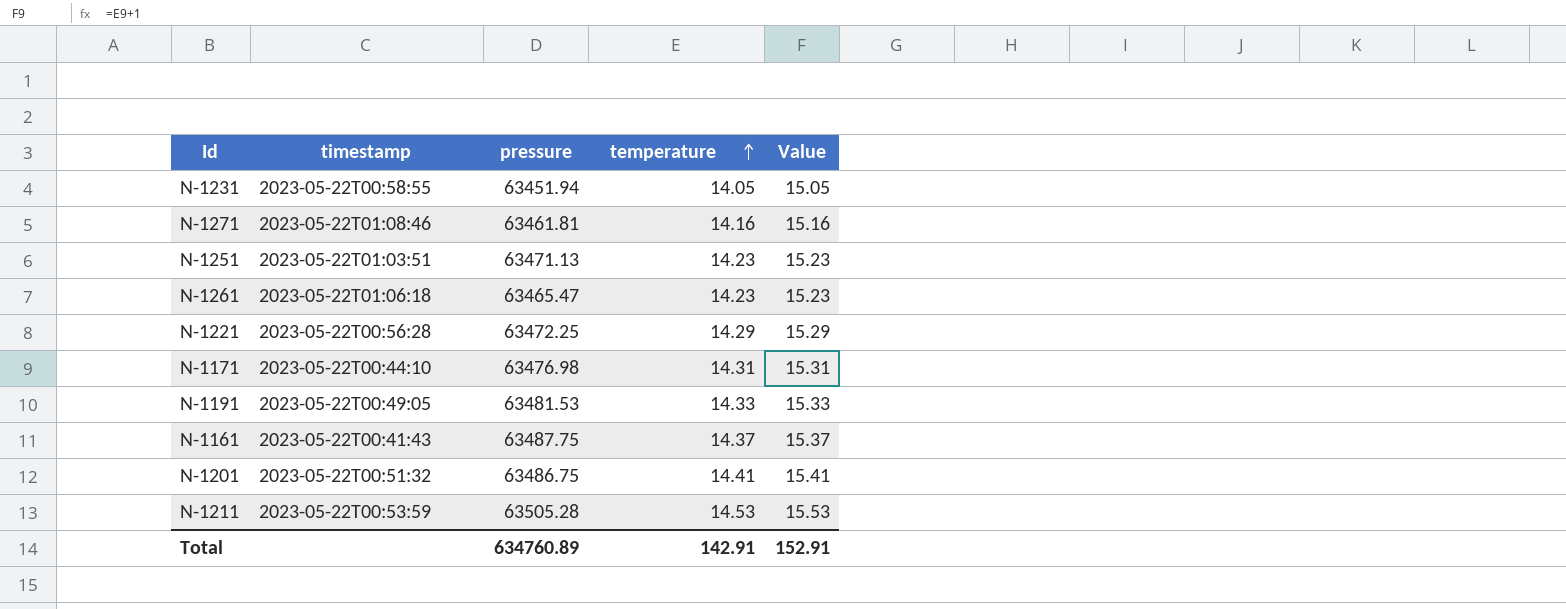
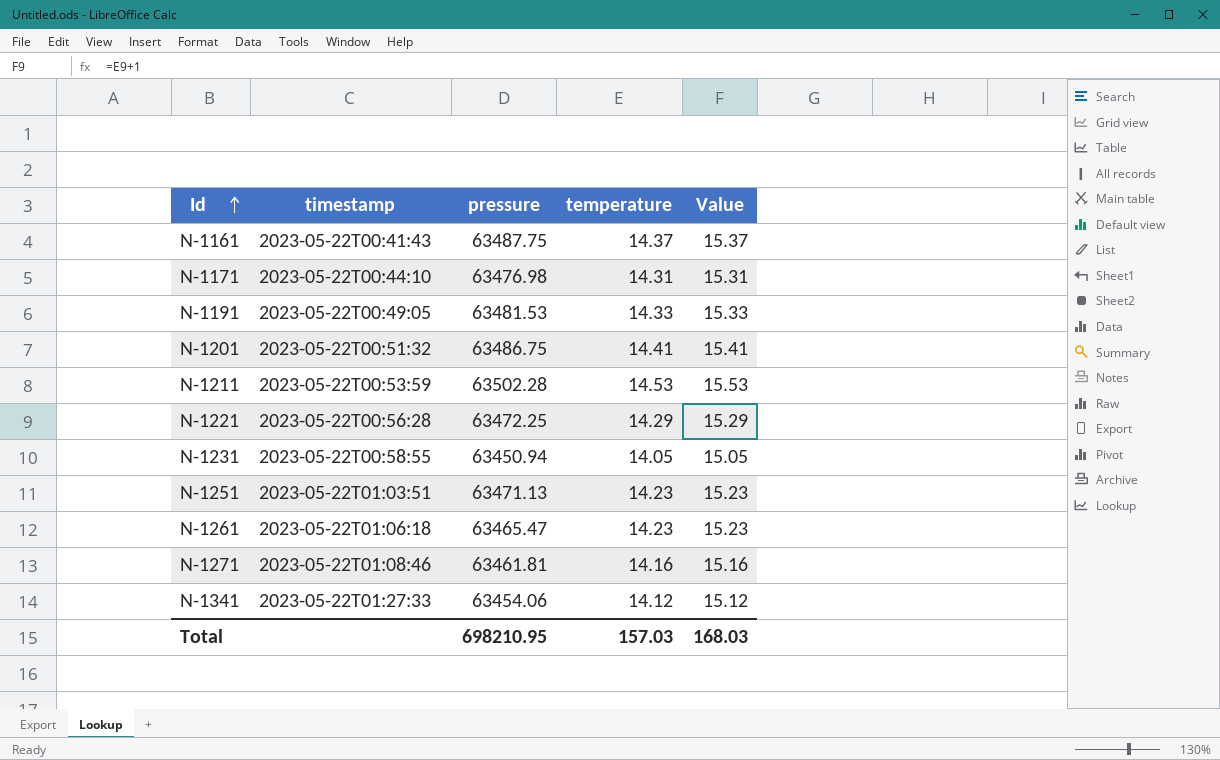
row order: temperature ascending -> Id ascending
N-1211 | pressure: 63505.28 -> 63502.28
N-1231 | pressure: 63451.94 -> 63450.94
row N-1341: none -> 2023-05-22T01:27:33 | 63454.06 | 14.12 | 15.12
Total | pressure: 634760.89 -> 698210.95
Total | temperature: 142.91 -> 157.03
Total | Value: 152.91 -> 168.03

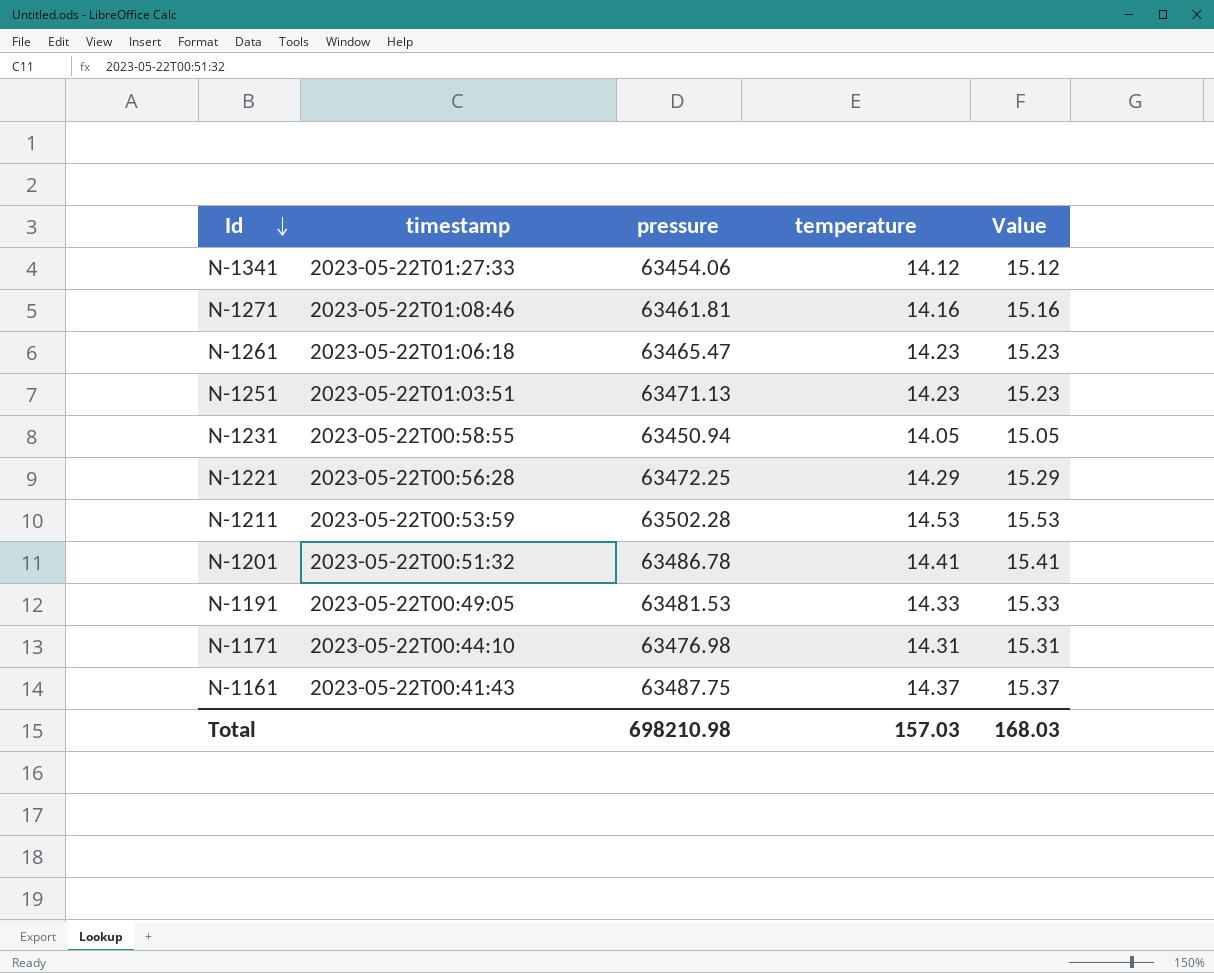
row order: Id ascending -> Id descending
N-1201 | pressure: 63486.75 -> 63486.78
Total | pressure: 698210.95 -> 698210.98

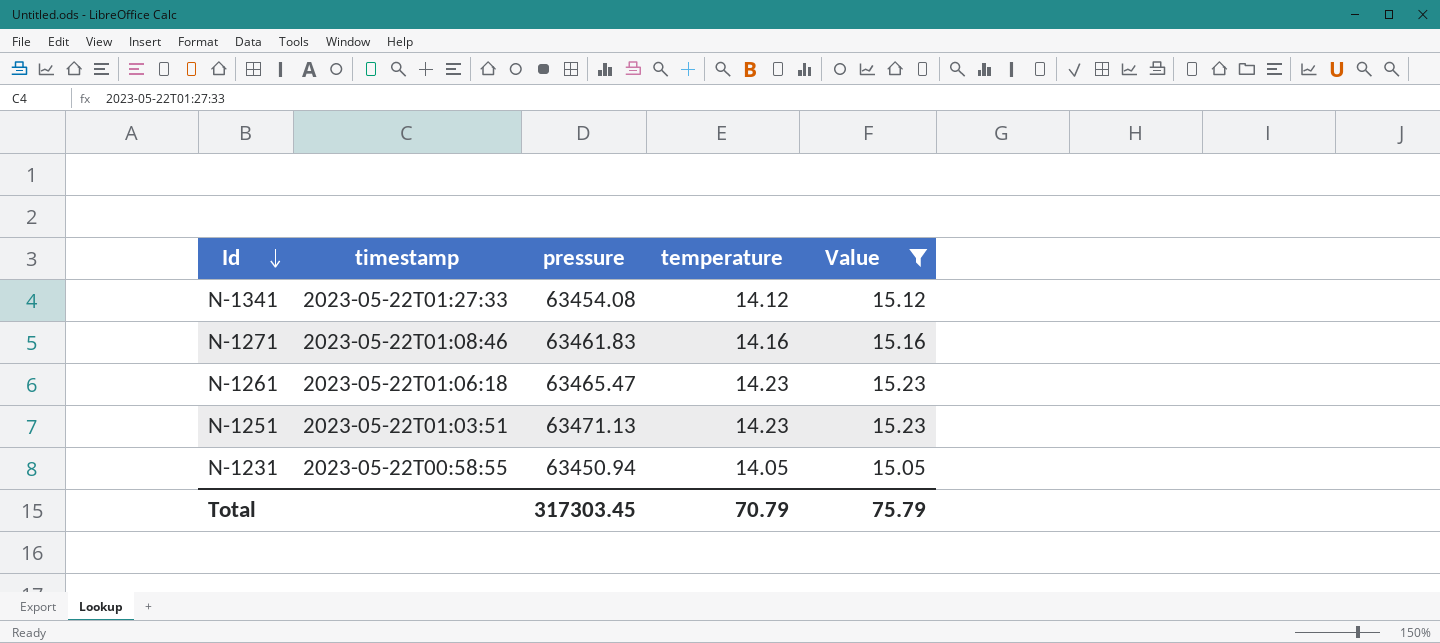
filter: none -> Value <= 15.23
N-1341 | pressure: 63454.06 -> 63454.08
N-1271 | pressure: 63461.81 -> 63461.83
Total | pressure: 698210.98 -> 317303.45
Total | temperature: 157.03 -> 70.79
Total | Value: 168.03 -> 75.79

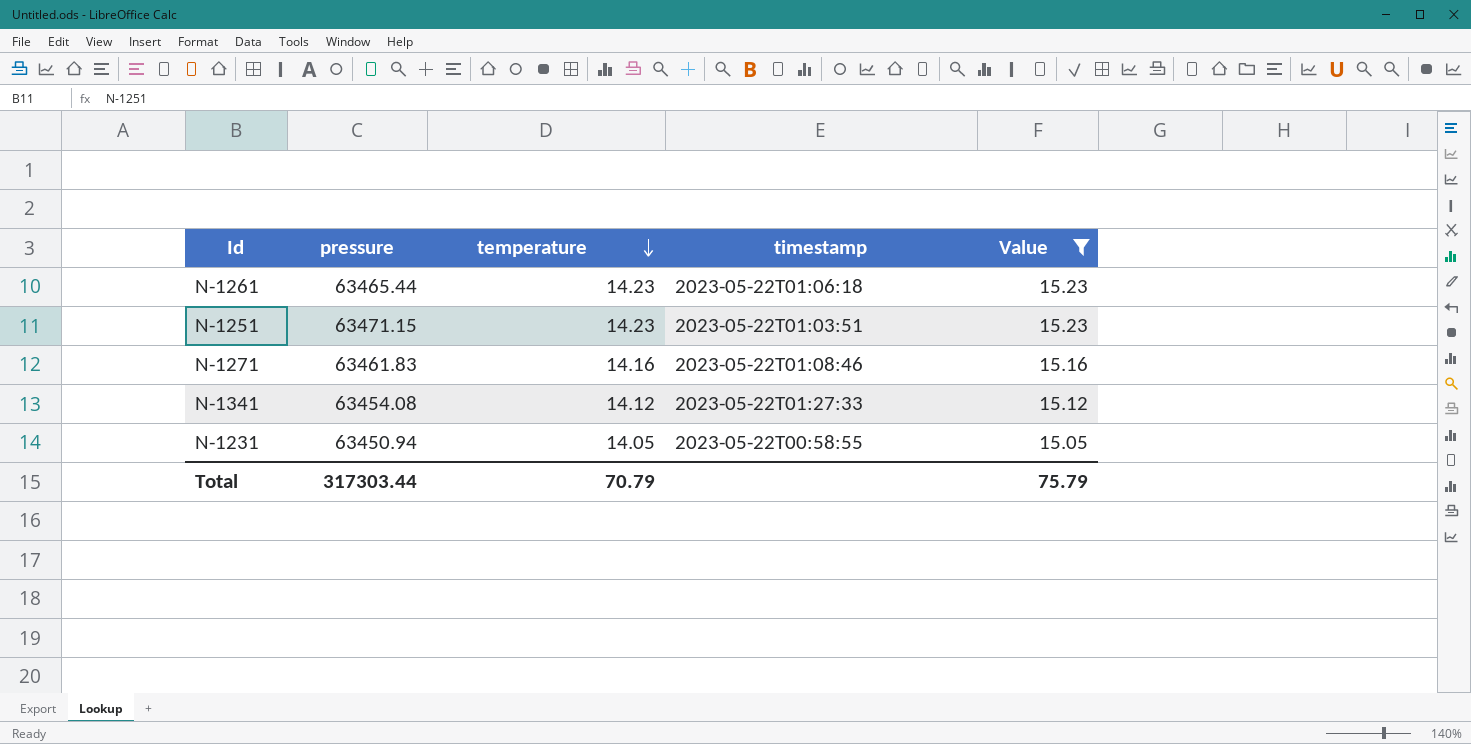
row order: Id descending -> temperature descending
column timestamp | position: 2 -> 4
N-1261 | pressure: 63465.47 -> 63465.44
N-1251 | pressure: 63471.13 -> 63471.15
Total | pressure: 317303.45 -> 317303.44

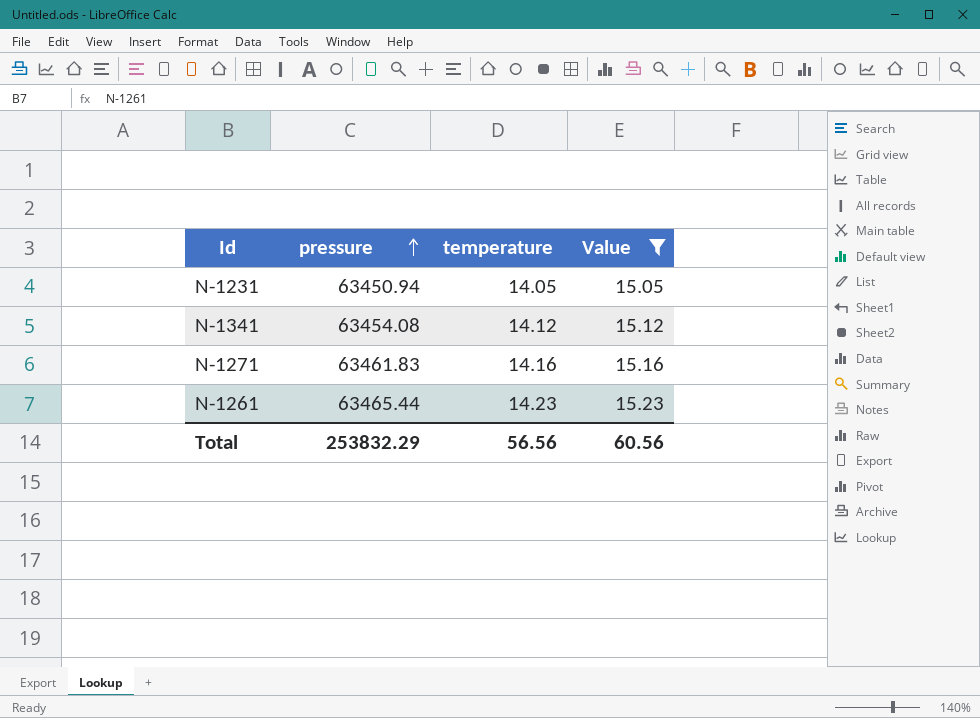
row order: temperature descending -> pressure ascending
column timestamp | position: 4 -> none
row N-1251: 63471.15 | 14.23 | 2023-05-22T01:03:51 | 15.23 -> none
Total | pressure: 317303.44 -> 253832.29
Total | temperature: 70.79 -> 56.56
Total | Value: 75.79 -> 60.56

